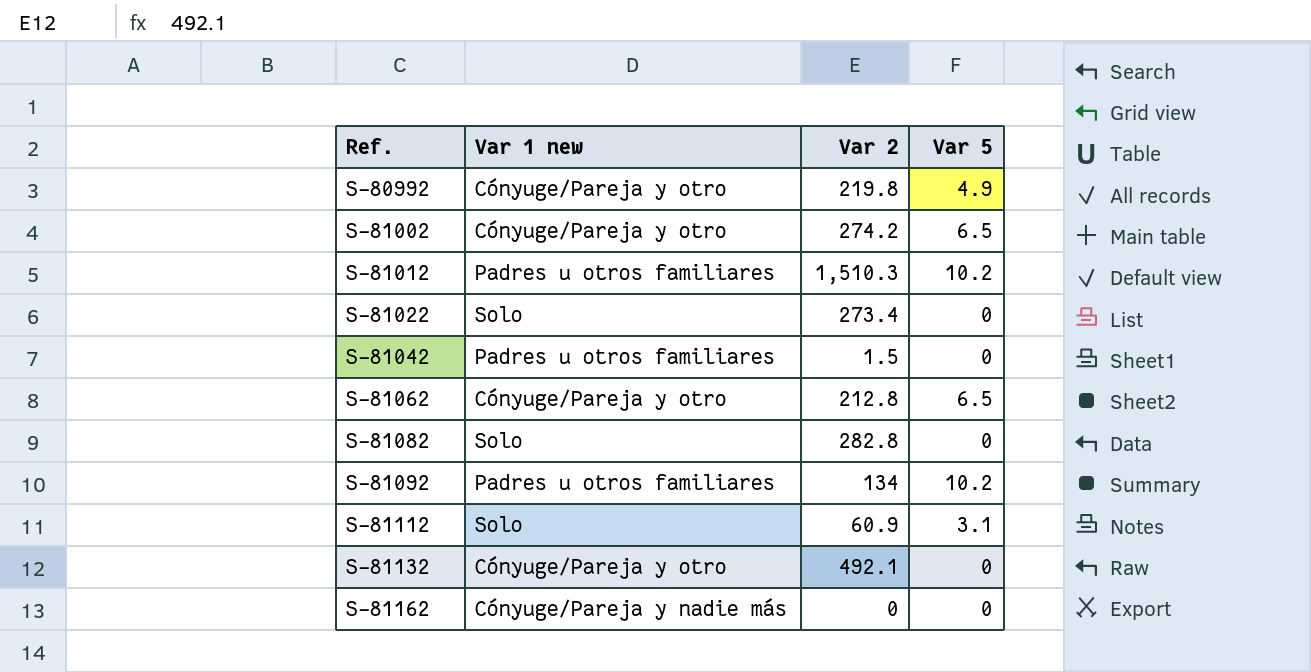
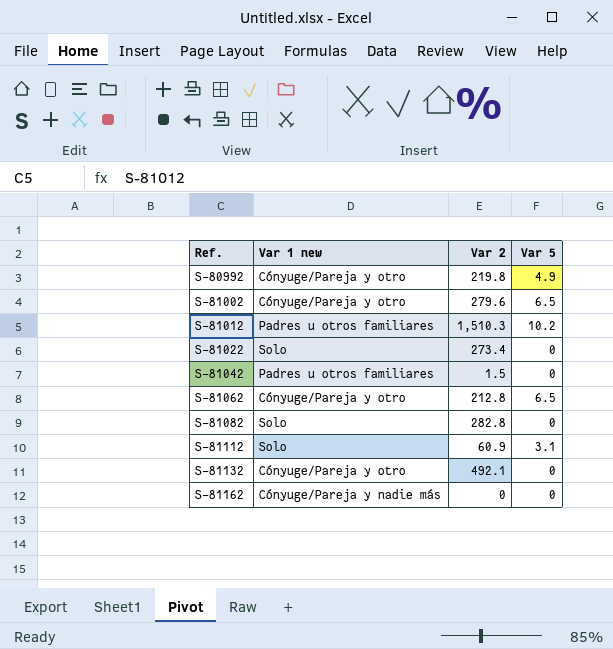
row S-81092: Padres u otros familiares | 134 | 10.2 -> none
S-81002 | Var 2: 274.2 -> 279.6

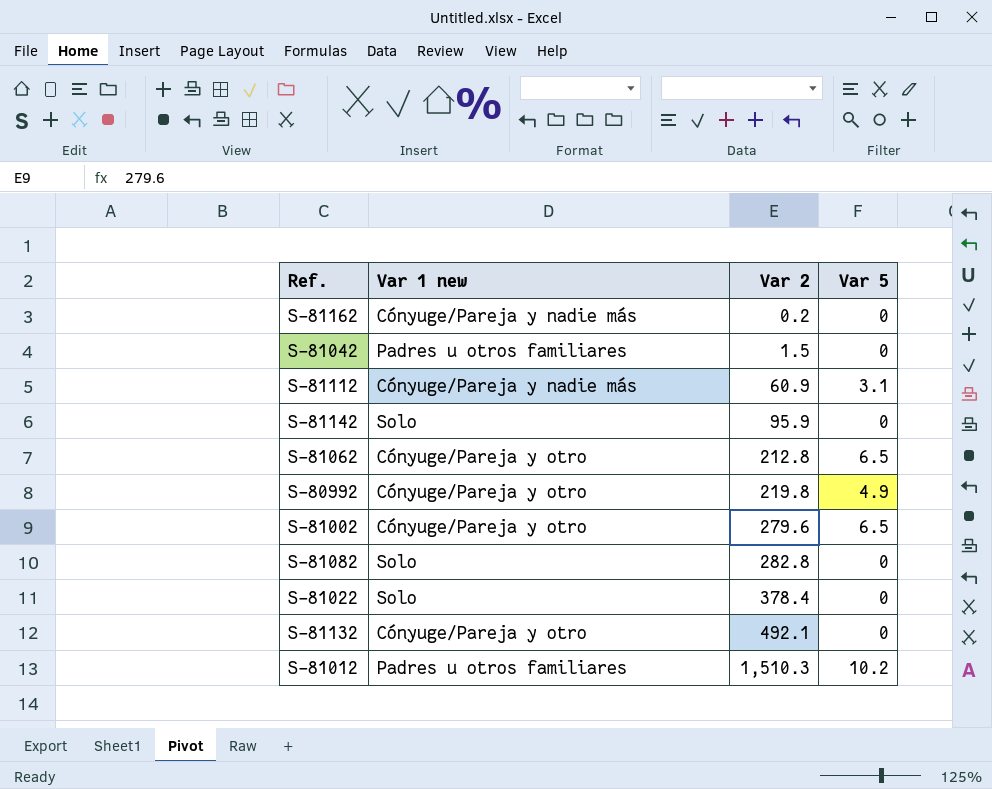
row order: Ref. ascending -> Var 2 ascending
S-81162 | Var 2: 0 -> 0.2
S-81112 | Var 1 new: Solo -> Cónyuge/Pareja y nadie más
row S-81142: none -> Solo | 95.9 | 0
S-81022 | Var 2: 273.4 -> 378.4

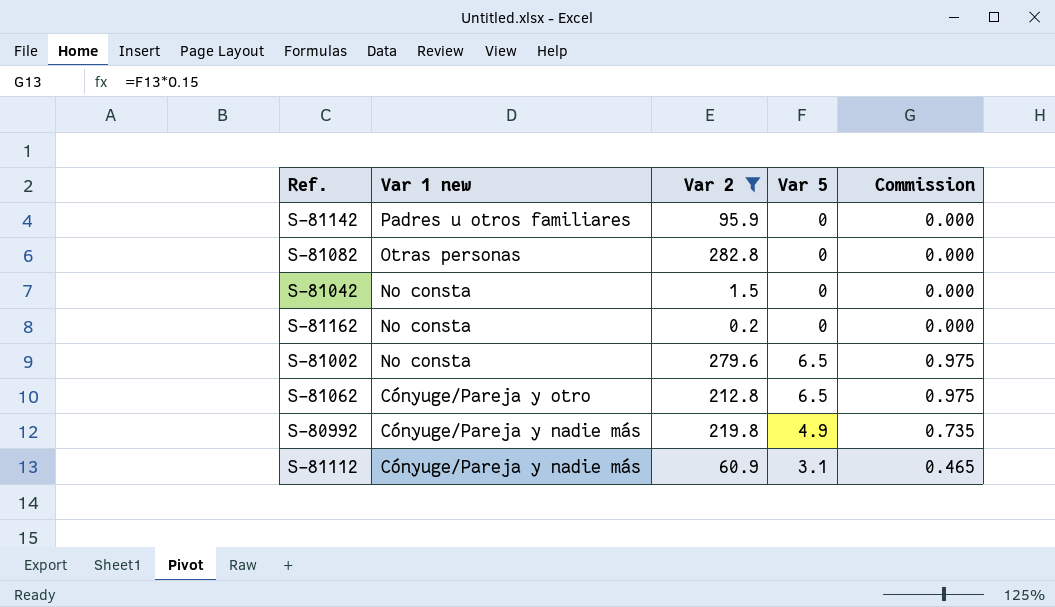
filter: none -> Var 2 <= 282.8
row order: Var 2 ascending -> Var 1 new descending
column Commission | formula: none -> [Var 5] * 0.15
S-81142 | Var 1 new: Solo -> Padres u otros familiares
S-81082 | Var 1 new: Solo -> Otras personas
S-81042 | Var 1 new: Padres u otros familiares -> No consta
S-81162 | Var 1 new: Cónyuge/Pareja y nadie más -> No consta
S-81002 | Var 1 new: Cónyuge/Pareja y otro -> No consta
S-80992 | Var 1 new: Cónyuge/Pareja y otro -> Cónyuge/Pareja y nadie más

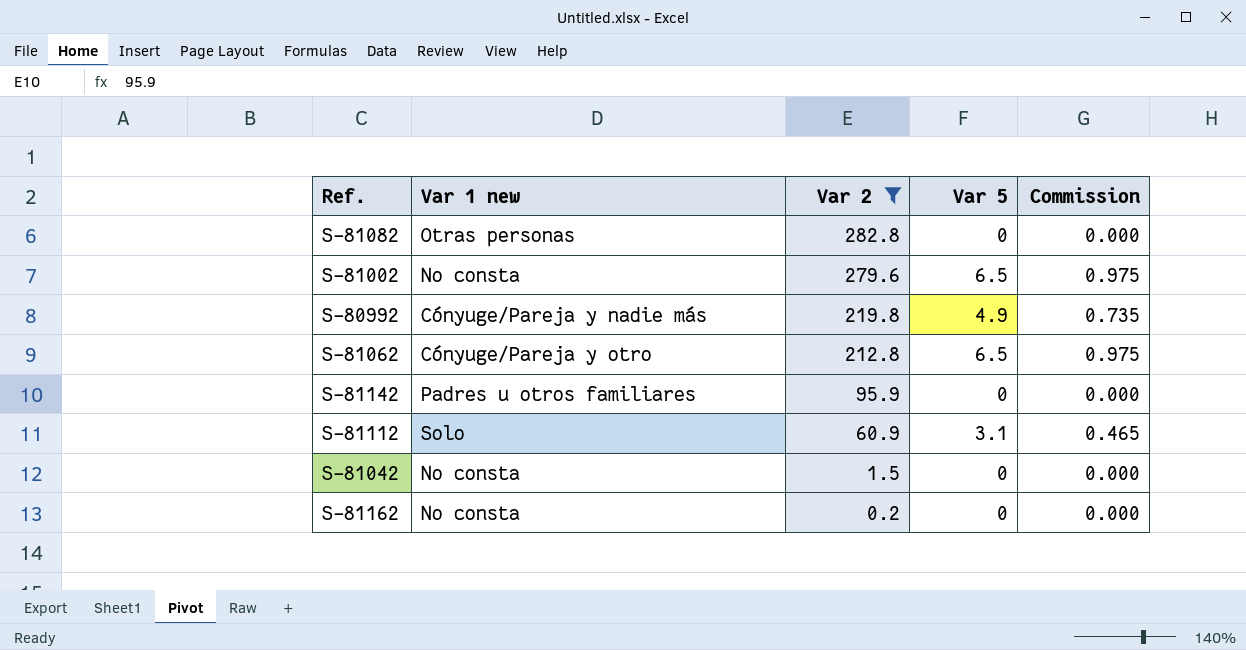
row order: Var 1 new descending -> Var 2 descending
S-81112 | Var 1 new: Cónyuge/Pareja y nadie más -> Solo

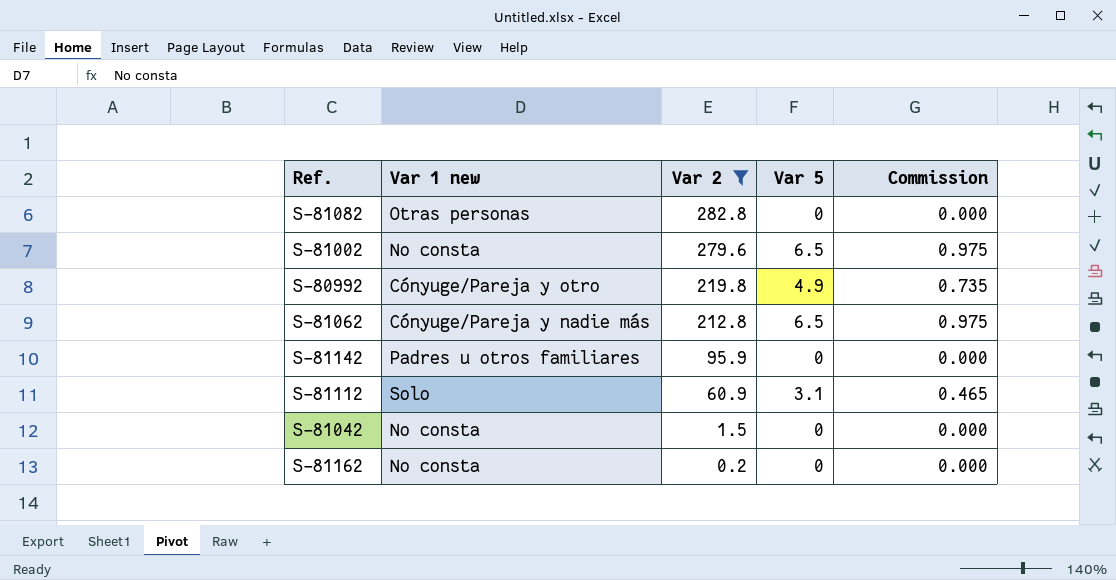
S-80992 | Var 1 new: Cónyuge/Pareja y nadie más -> Cónyuge/Pareja y otro
S-81062 | Var 1 new: Cónyuge/Pareja y otro -> Cónyuge/Pareja y nadie más

